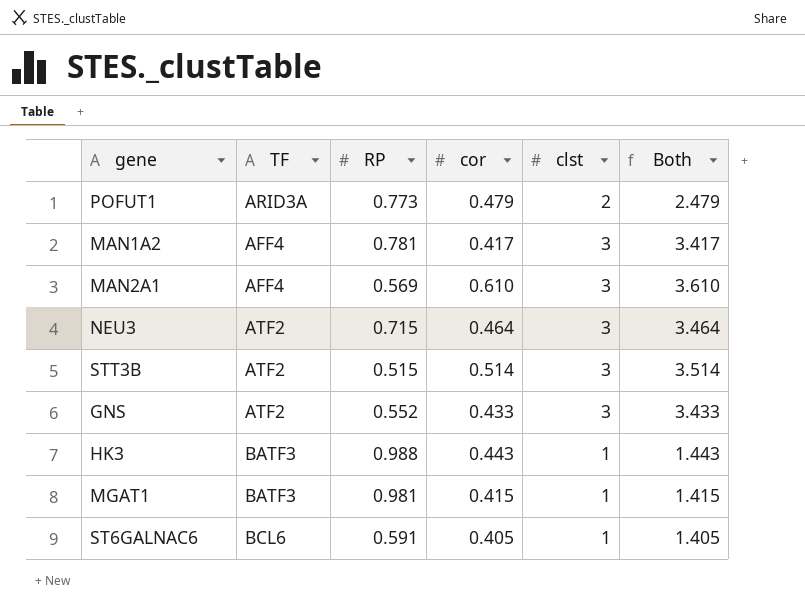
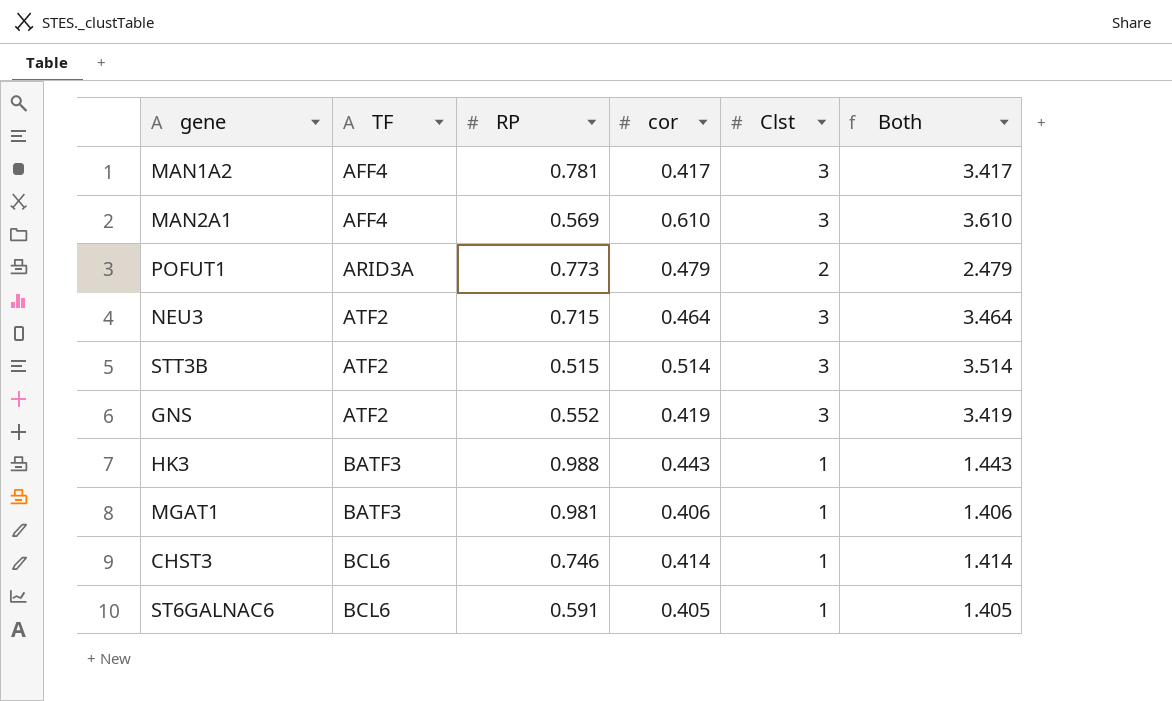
row order: none -> TF ascending
column name: clst -> Clst
GNS | cor: 0.433 -> 0.419
GNS | Both: 3.433 -> 3.419
MGAT1 | cor: 0.415 -> 0.406
MGAT1 | Both: 1.415 -> 1.406
row CHST3: none -> BCL6 | 0.746 | 0.414 | 1 | 1.414

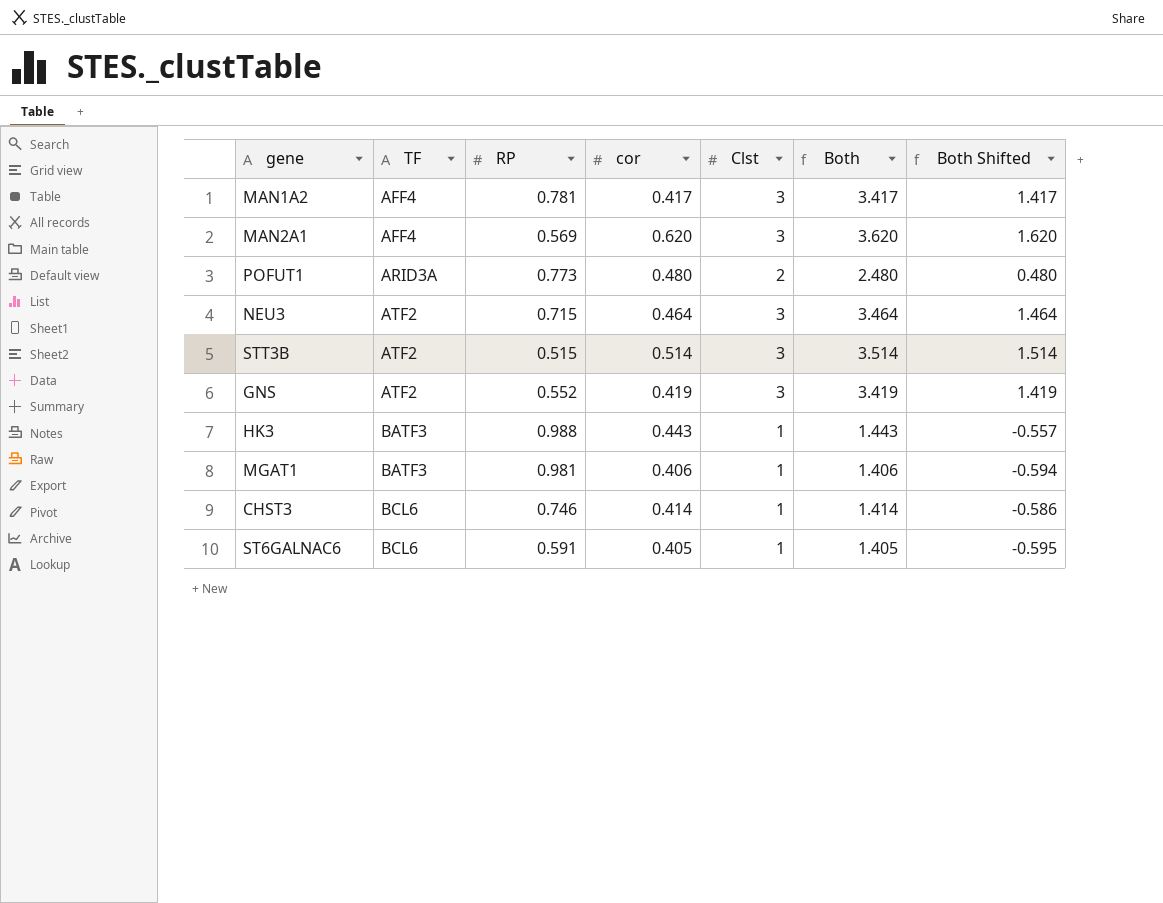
column Both Shifted | formula: none -> [Both] - 2
MAN2A1 | cor: 0.610 -> 0.620
MAN2A1 | Both: 3.610 -> 3.620
POFUT1 | cor: 0.479 -> 0.480
POFUT1 | Both: 2.479 -> 2.480

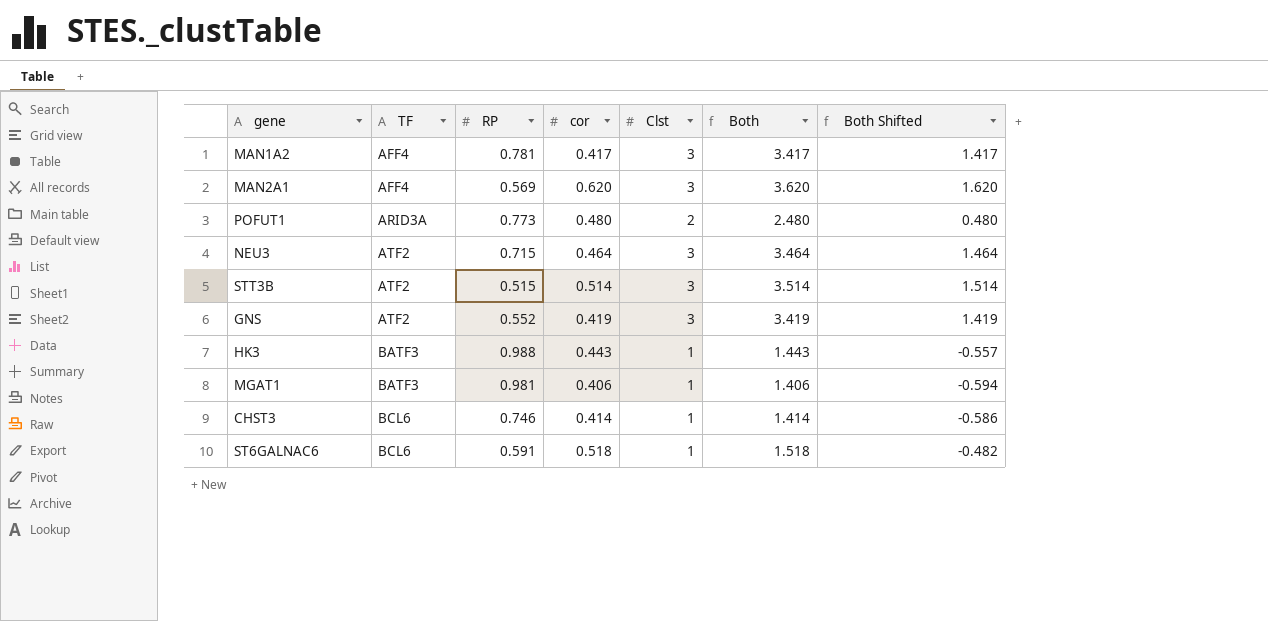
ST6GALNAC6 | cor: 0.405 -> 0.518
ST6GALNAC6 | Both: 1.405 -> 1.518
ST6GALNAC6 | Both Shifted: -0.595 -> -0.482

